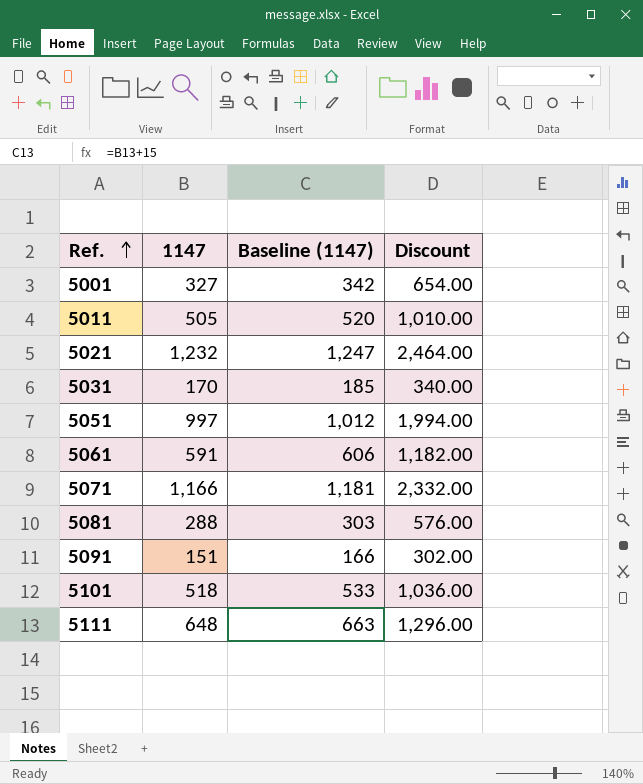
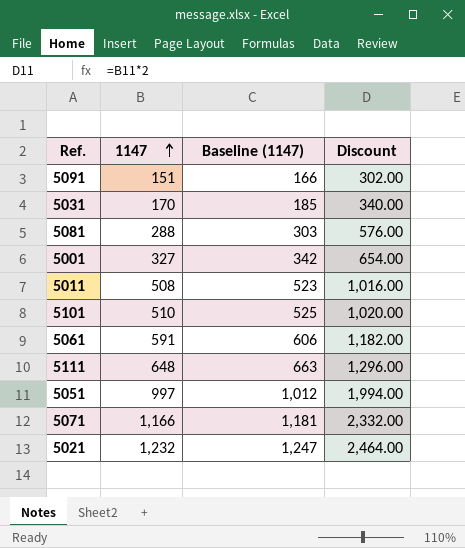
row order: Ref. ascending -> 1147 ascending
5011 | 1147: 505 -> 508
5011 | Baseline (1147): 520 -> 523
5011 | Discount: 1,010.00 -> 1,016.00
5101 | 1147: 518 -> 510
5101 | Baseline (1147): 533 -> 525
5101 | Discount: 1,036.00 -> 1,020.00

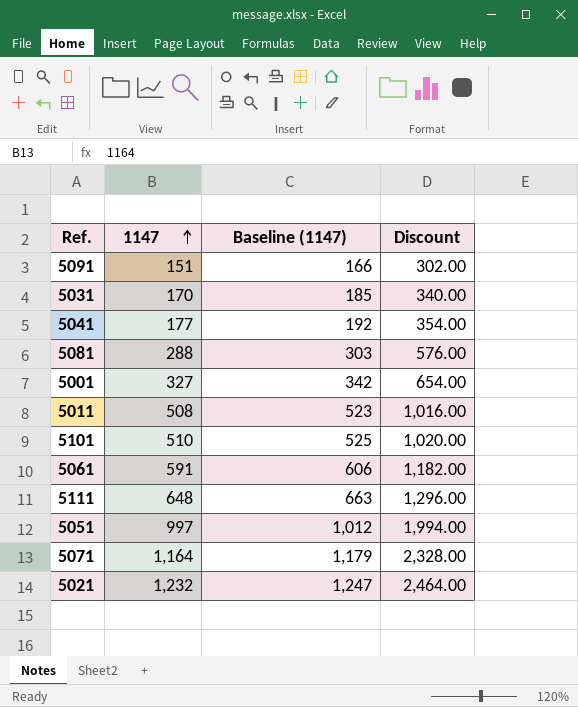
row 5041: none -> 177 | 192 | 354.00
5071 | 1147: 1,166 -> 1,164
5071 | Baseline (1147): 1,181 -> 1,179
5071 | Discount: 2,332.00 -> 2,328.00

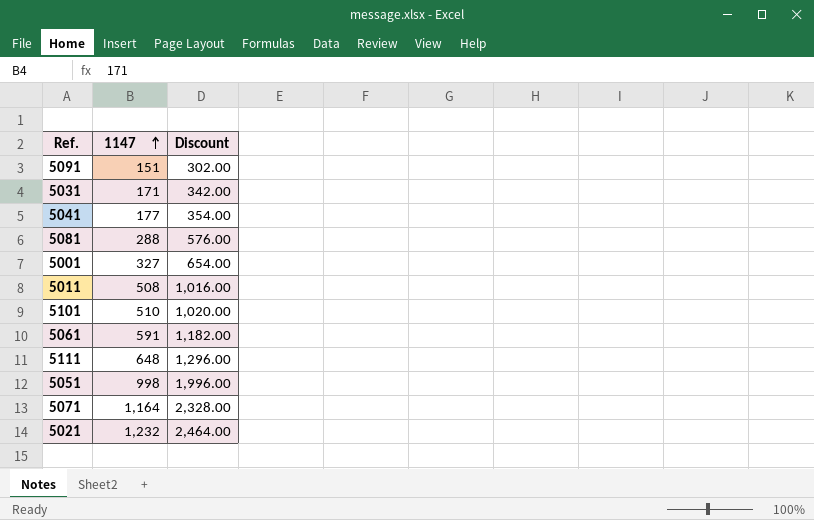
column Baseline (1147) | formula: [1147] + 15 -> none
5031 | 1147: 170 -> 171
5031 | Discount: 340.00 -> 342.00
5051 | 1147: 997 -> 998
5051 | Discount: 1,994.00 -> 1,996.00

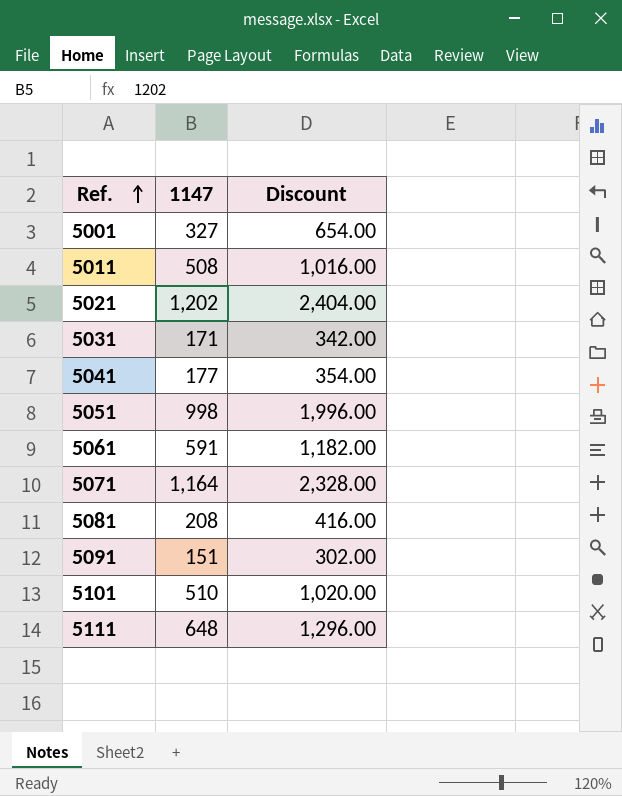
row order: 1147 ascending -> Ref. ascending
5021 | 1147: 1,232 -> 1,202
5021 | Discount: 2,464.00 -> 2,404.00
5081 | 1147: 288 -> 208
5081 | Discount: 576.00 -> 416.00

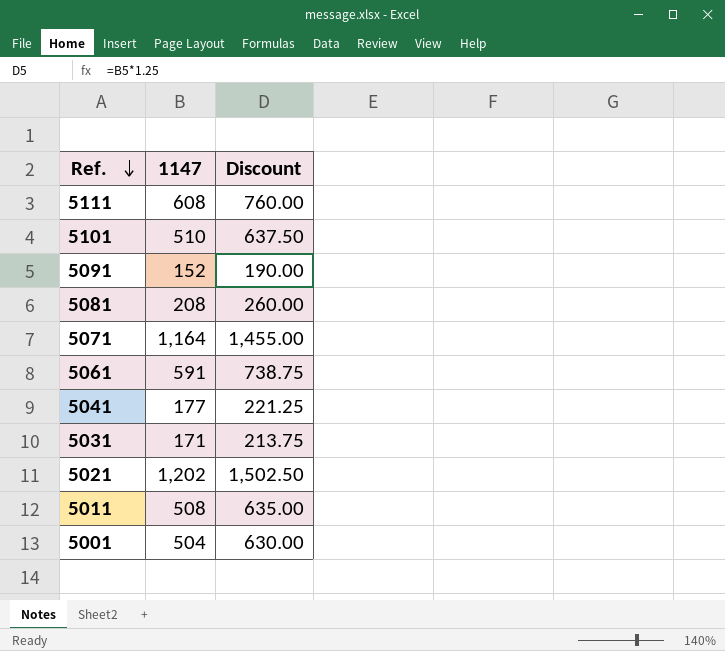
row order: Ref. ascending -> Ref. descending
column Discount | formula: [1147] * 2 -> [1147] * 1.25
row 5051: 998 | 1,996.00 -> none
5111 | 1147: 648 -> 608
5091 | 1147: 151 -> 152
5001 | 1147: 327 -> 504

